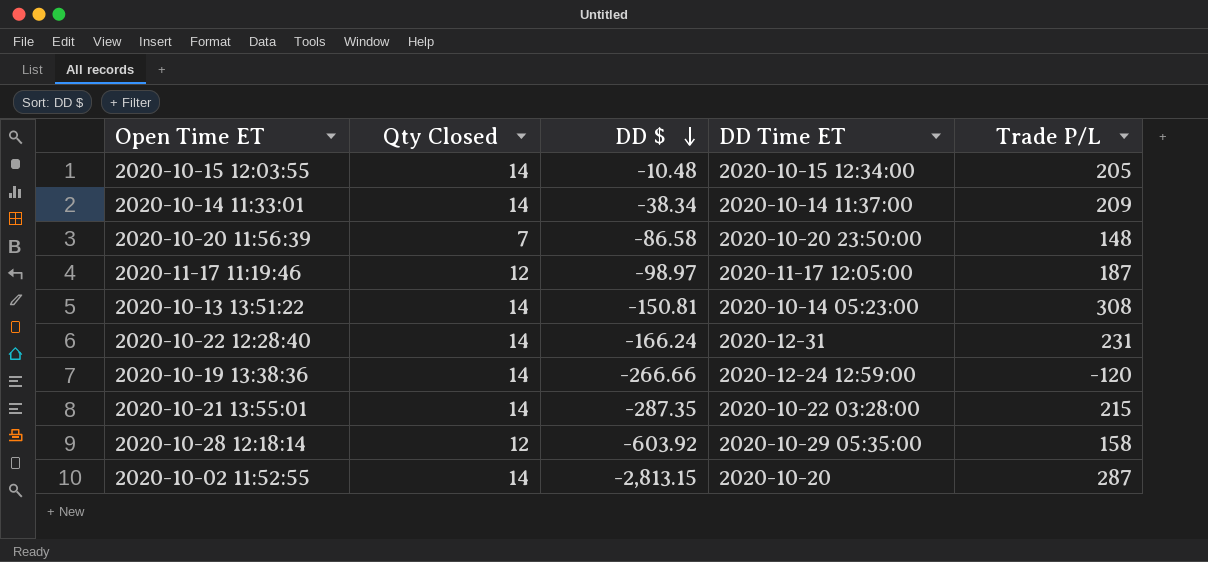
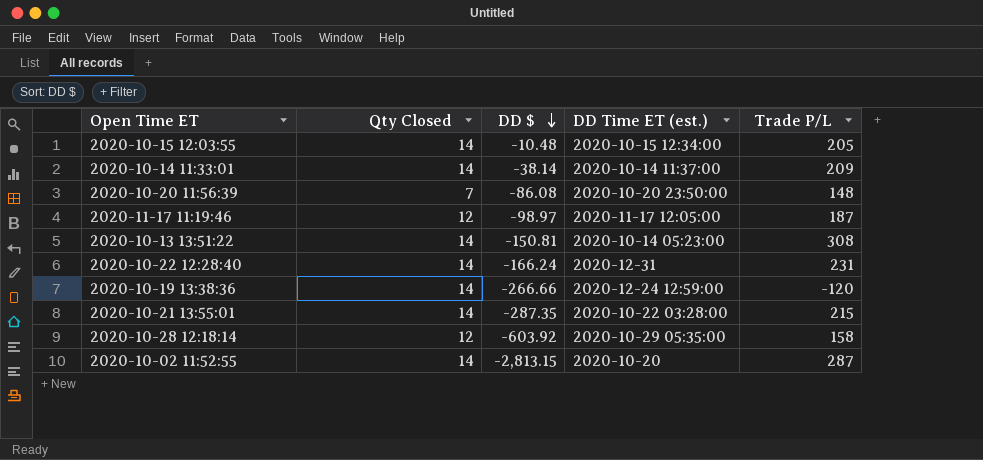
column name: DD Time ET -> DD Time ET (est.)
2020-10-14 11:33:01 | DD $: -38.34 -> -38.14
2020-10-20 11:56:39 | DD $: -86.58 -> -86.08

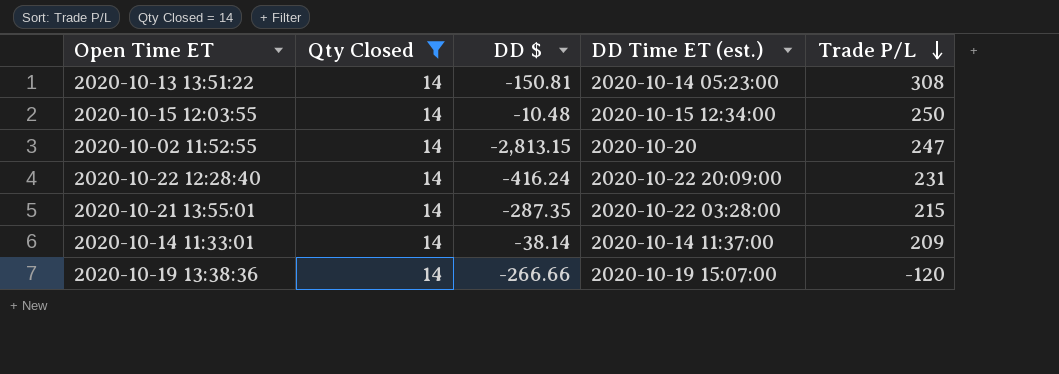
filter: none -> Qty Closed = 14
row order: DD $ descending -> Trade P/L descending
2020-10-15 12:03:55 | Trade P/L: 205 -> 250
2020-10-02 11:52:55 | Trade P/L: 287 -> 247
2020-10-22 12:28:40 | DD $: -166.24 -> -416.24
2020-10-22 12:28:40 | DD Time ET (est.): 2020-12-31 -> 2020-10-22 20:09:00
2020-10-19 13:38:36 | DD Time ET (est.): 2020-12-24 12:59:00 -> 2020-10-19 15:07:00

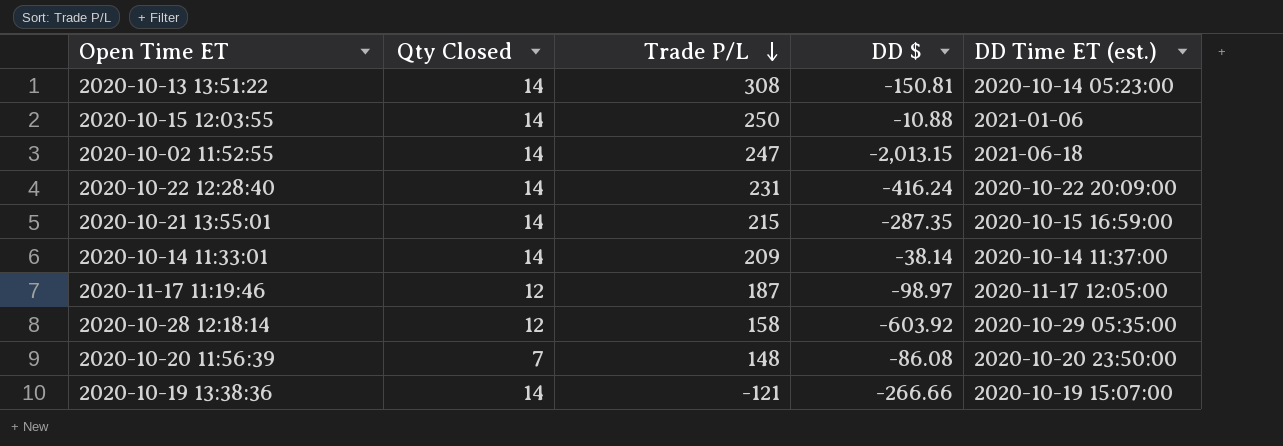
filter: Qty Closed = 14 -> none
column Trade P/L | position: 5 -> 3
2020-10-15 12:03:55 | DD $: -10.48 -> -10.88
2020-10-15 12:03:55 | DD Time ET (est.): 2020-10-15 12:34:00 -> 2021-01-06
2020-10-02 11:52:55 | DD $: -2,813.15 -> -2,013.15
2020-10-02 11:52:55 | DD Time ET (est.): 2020-10-20 -> 2021-06-18
2020-10-21 13:55:01 | DD Time ET (est.): 2020-10-22 03:28:00 -> 2020-10-15 16:59:00
2020-10-19 13:38:36 | Trade P/L: -120 -> -121

